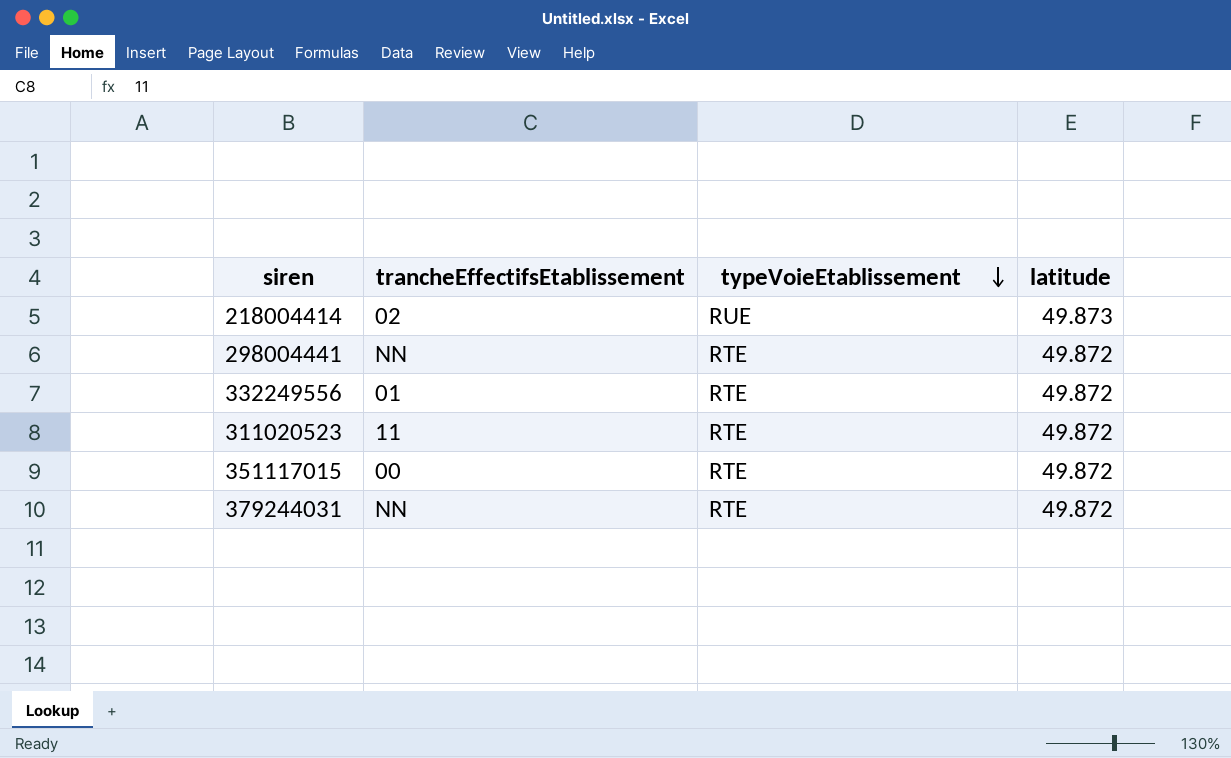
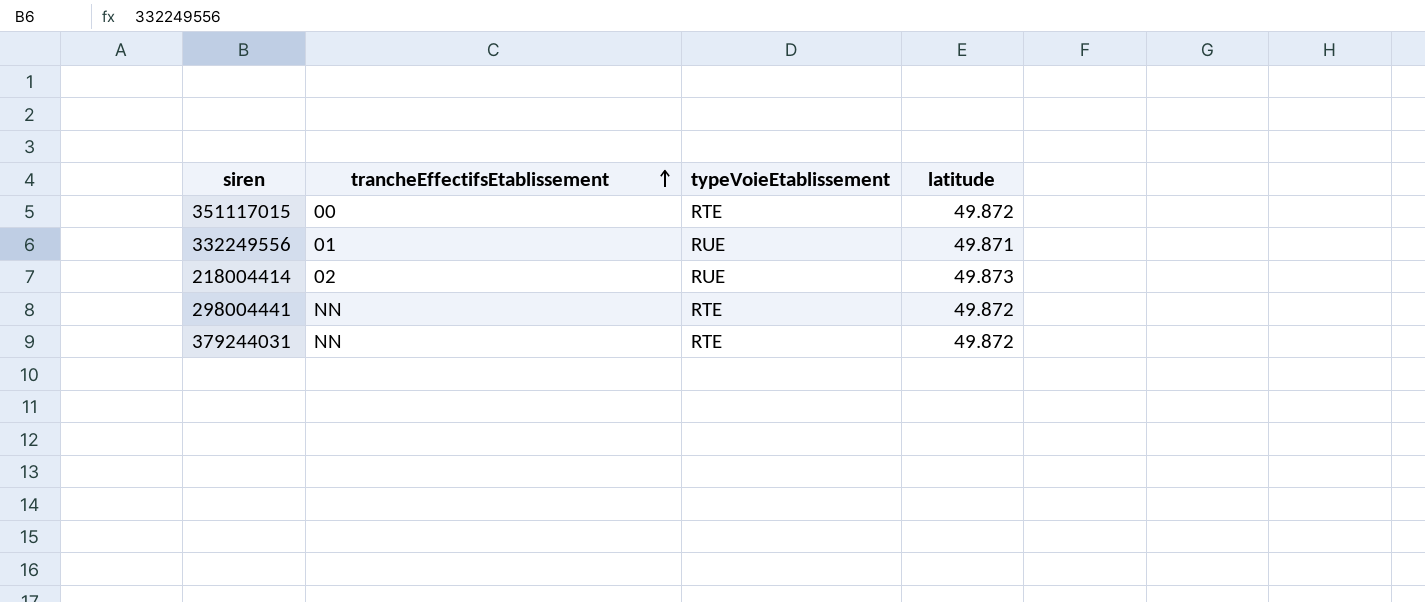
row order: typeVoieEtablissement descending -> trancheEffectifsEtablissement ascending
row 311020523: 11 | RTE | 49.872 -> none
332249556 | typeVoieEtablissement: RTE -> RUE
332249556 | latitude: 49.872 -> 49.871

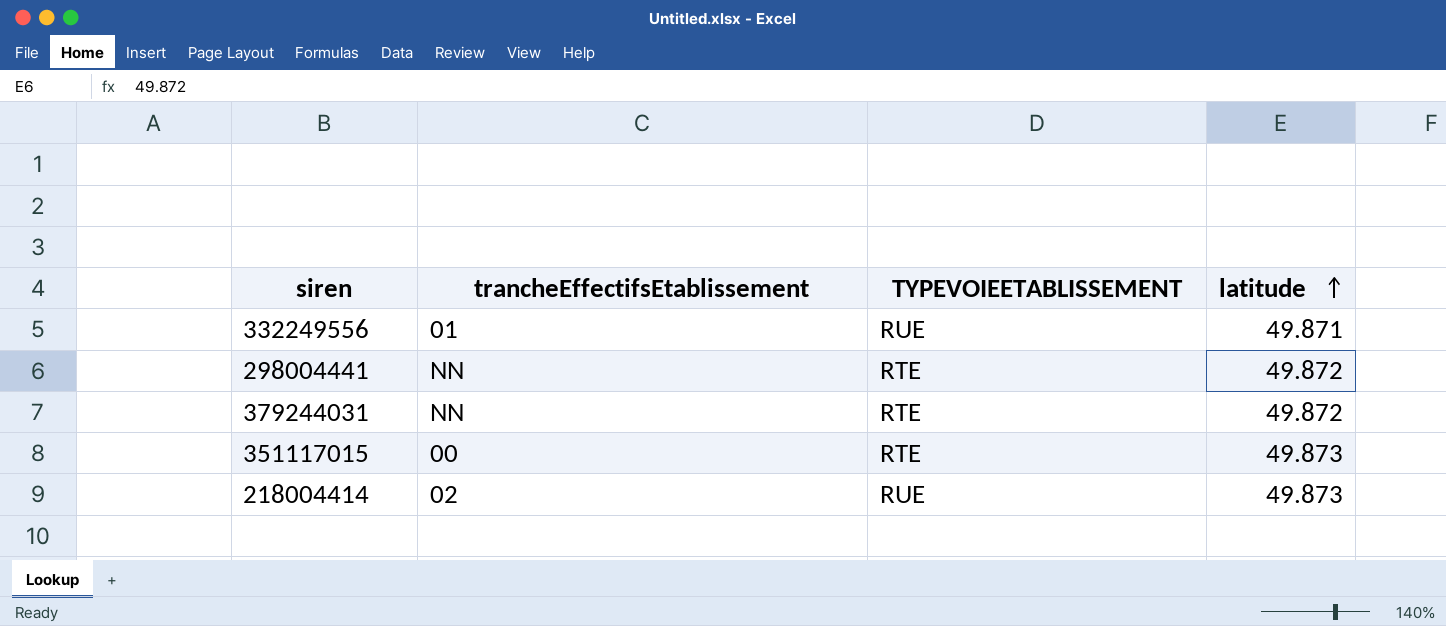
row order: trancheEffectifsEtablissement ascending -> latitude ascending
column name: typeVoieEtablissement -> TYPEVOIEETABLISSEMENT
351117015 | latitude: 49.872 -> 49.873

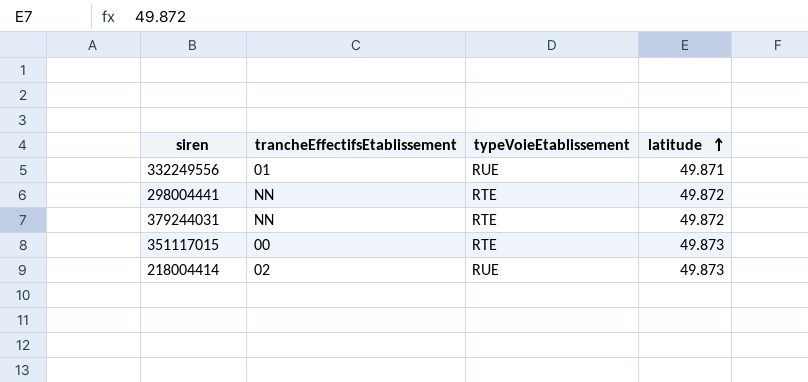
column name: TYPEVOIEETABLISSEMENT -> typeVoieEtablissement

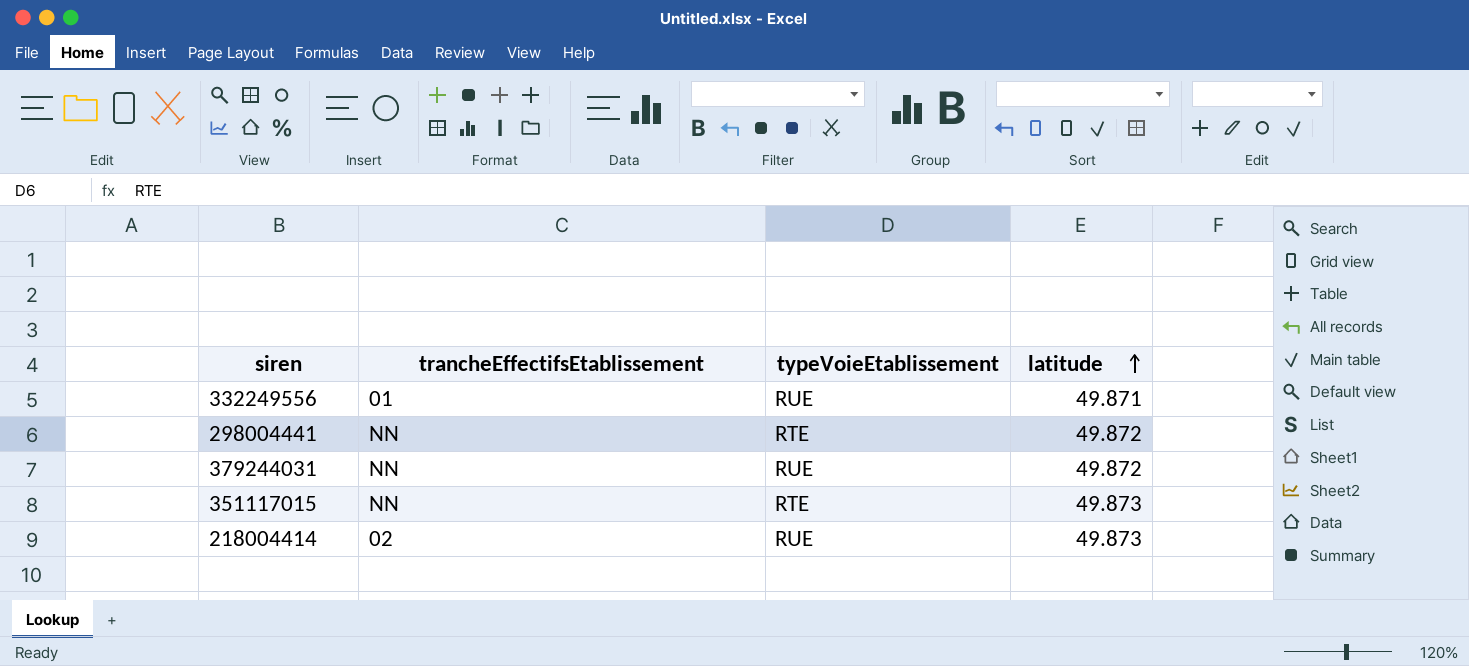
379244031 | typeVoieEtablissement: RTE -> RUE
351117015 | trancheEffectifsEtablissement: 00 -> NN

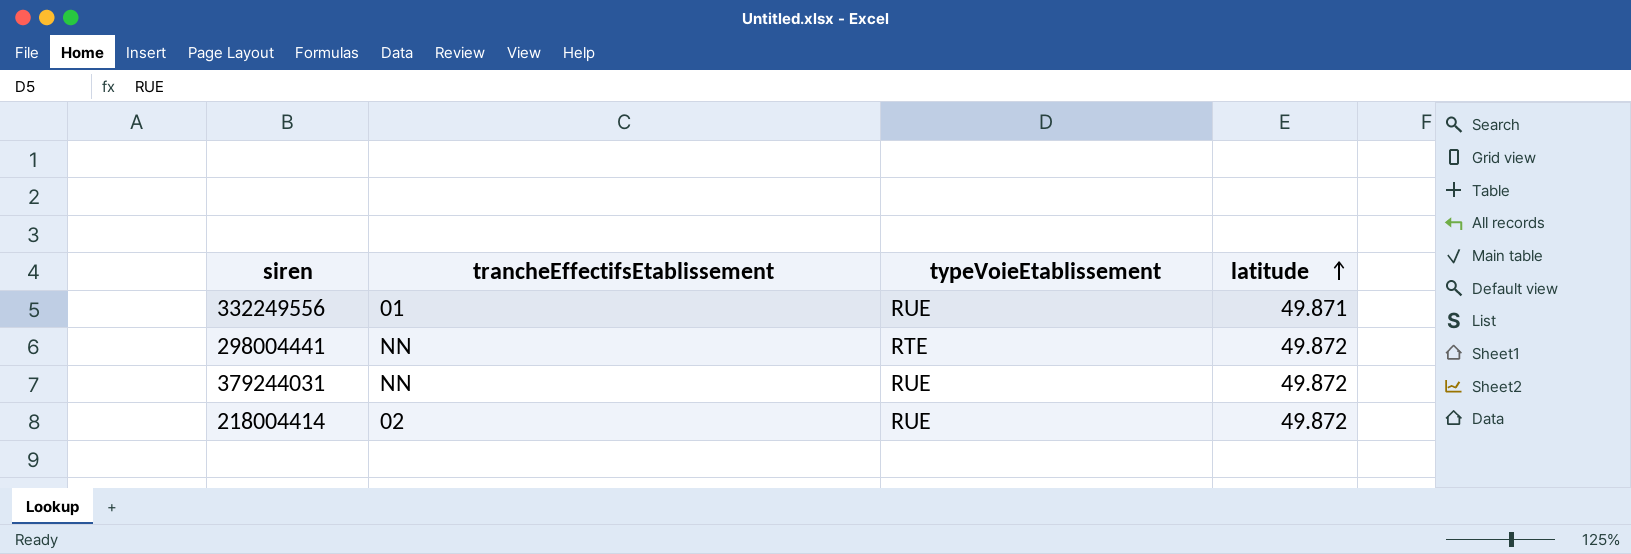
row 351117015: NN | RTE | 49.873 -> none
218004414 | latitude: 49.873 -> 49.872

